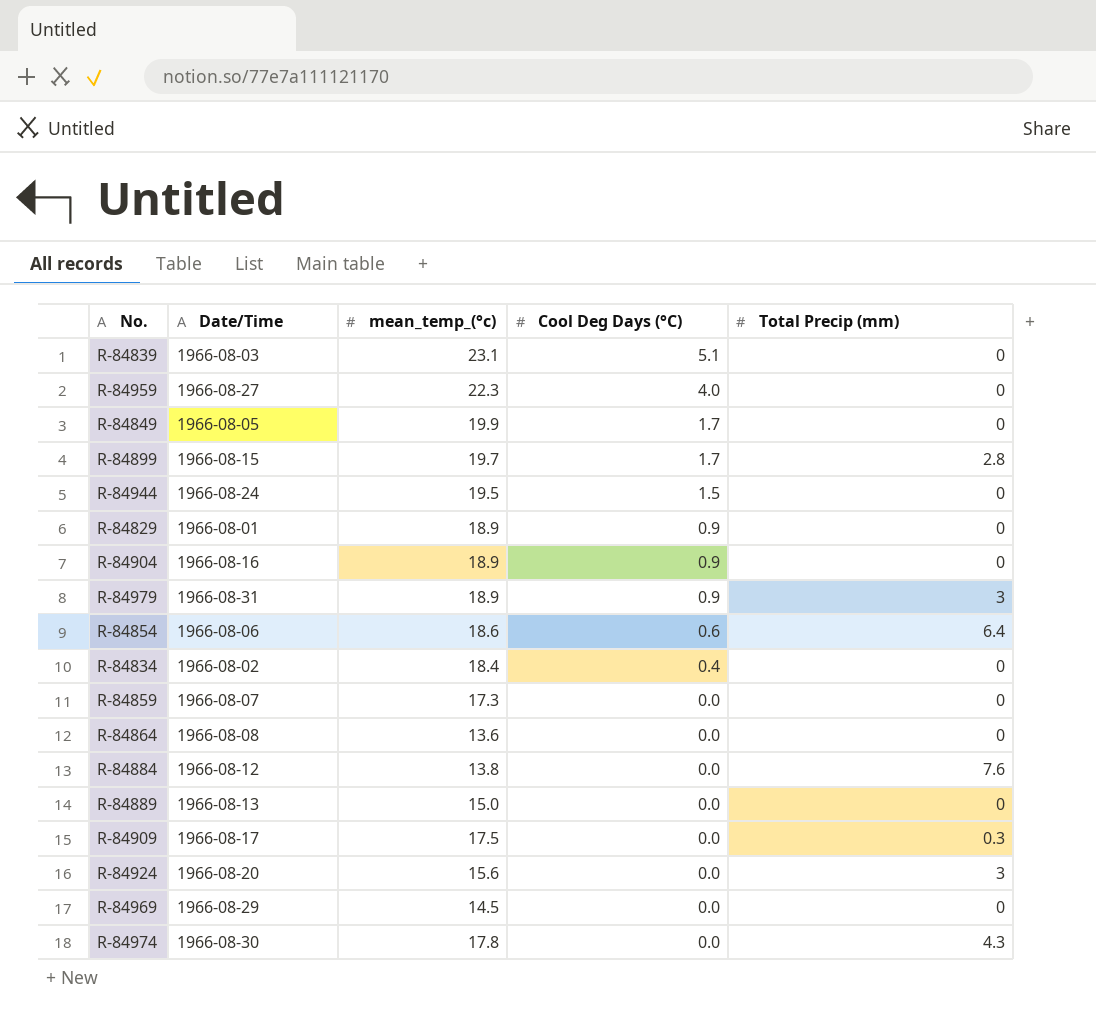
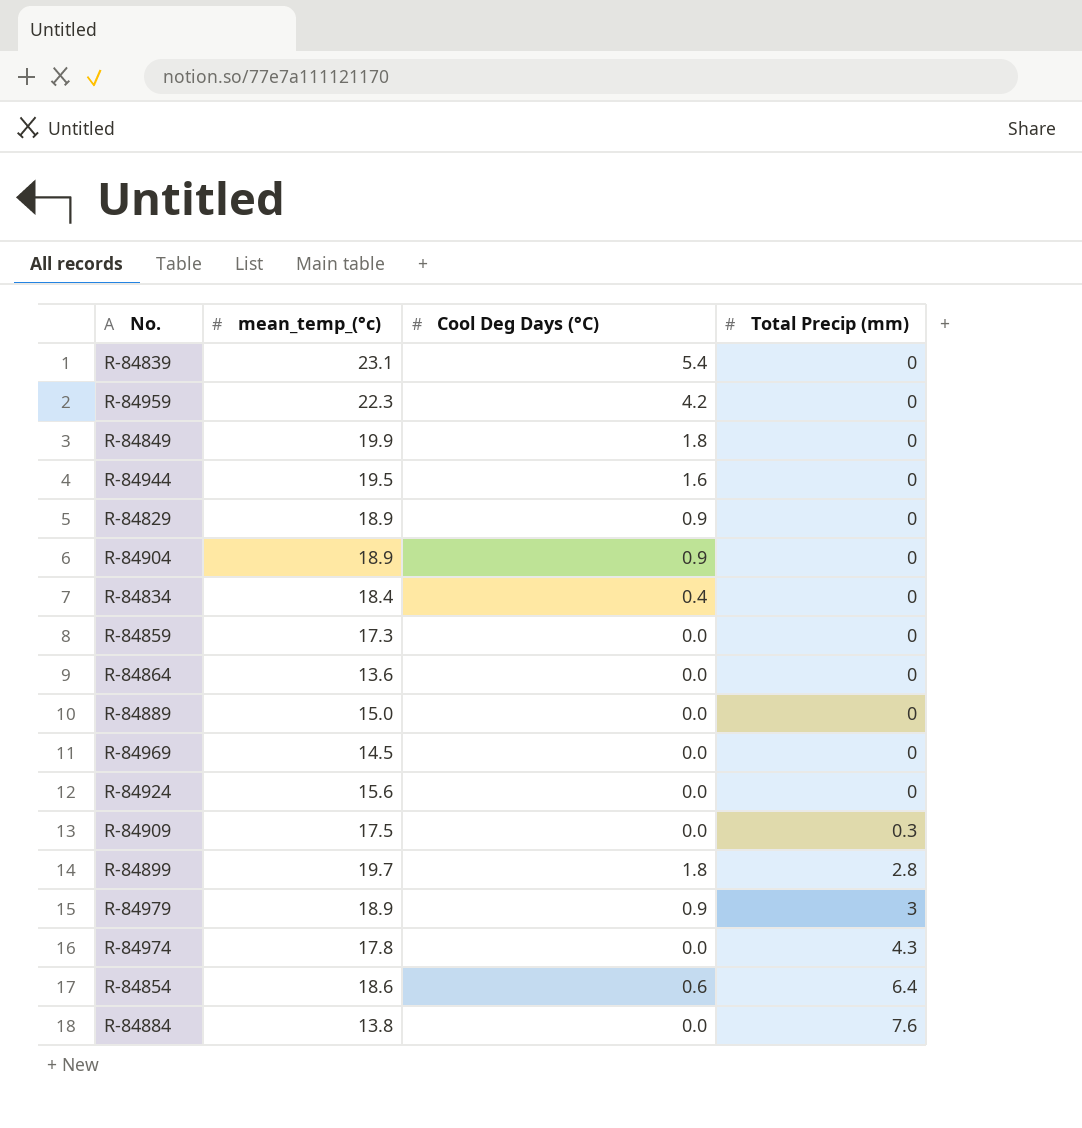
row order: Cool Deg Days (°C) descending -> Total Precip (mm) ascending
column Date/Time | position: 2 -> none
R-84839 | Cool Deg Days (°C): 5.1 -> 5.4
R-84959 | Cool Deg Days (°C): 4.0 -> 4.2
R-84849 | Cool Deg Days (°C): 1.7 -> 1.8
R-84944 | Cool Deg Days (°C): 1.5 -> 1.6
R-84924 | Total Precip (mm): 3 -> 0
R-84899 | Cool Deg Days (°C): 1.7 -> 1.8

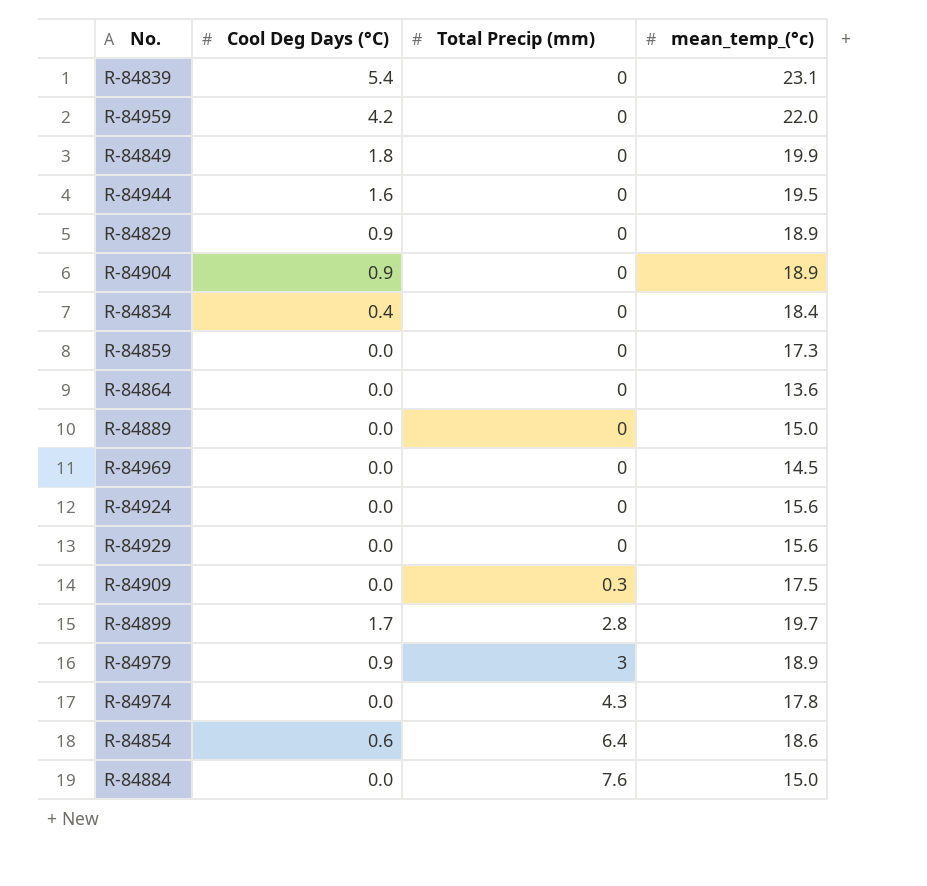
column mean_temp_(°c) | position: 2 -> 4
R-84959 | mean_temp_(°c): 22.3 -> 22.0
row R-84929: none -> 0.0 | 0 | 15.6
R-84899 | Cool Deg Days (°C): 1.8 -> 1.7
R-84884 | mean_temp_(°c): 13.8 -> 15.0

